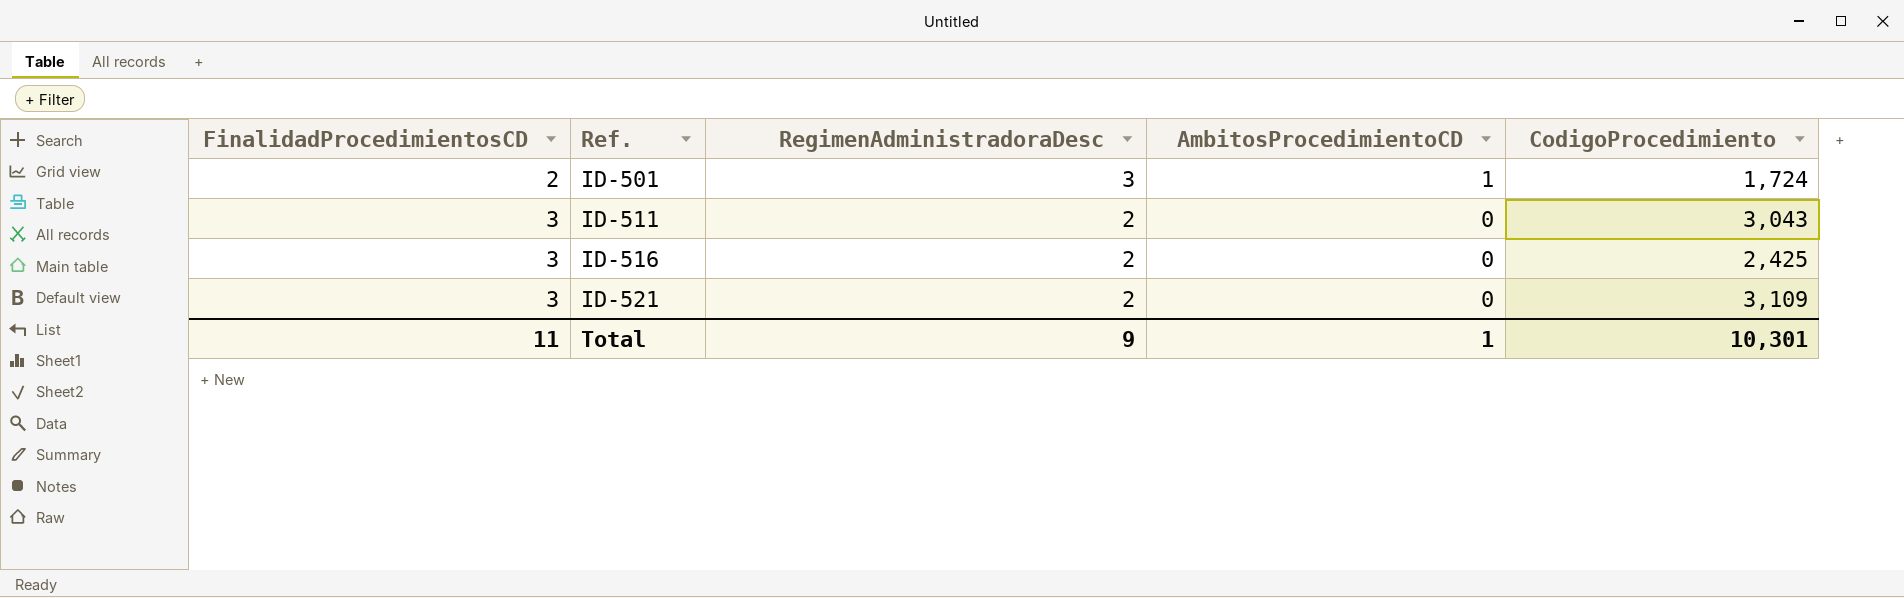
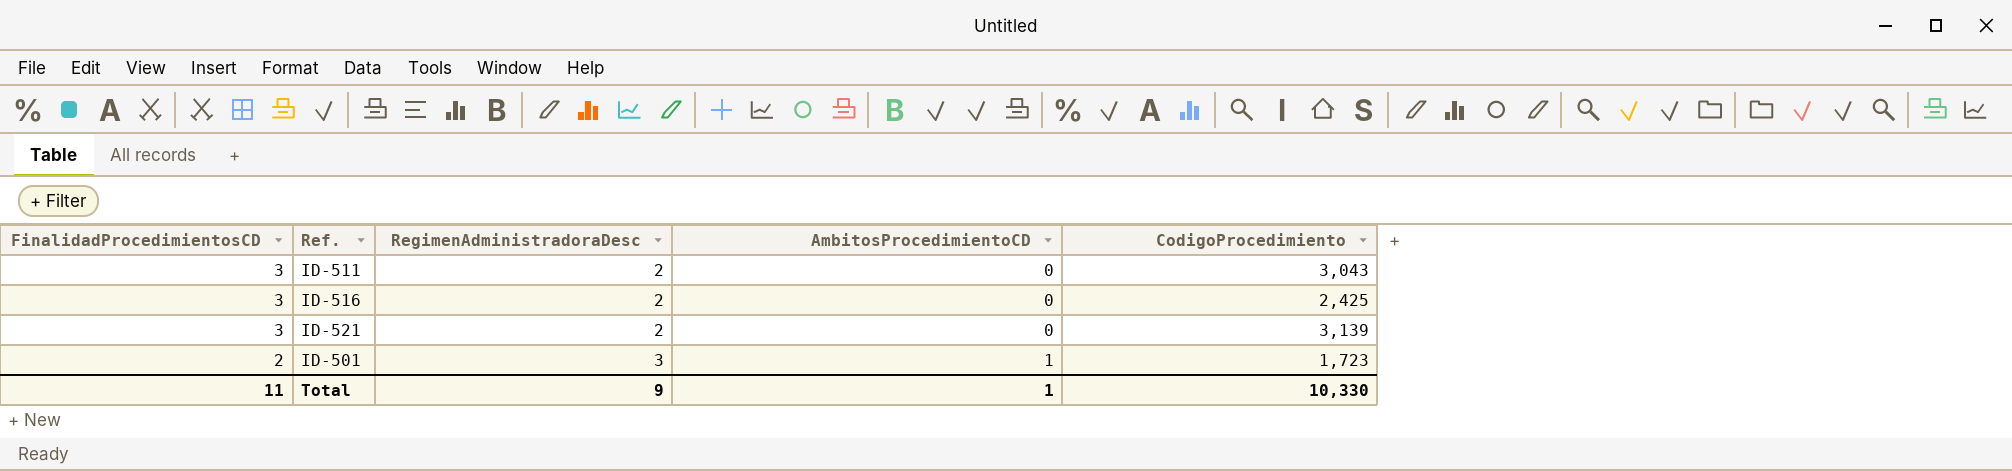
row order: FinalidadProcedimientosCD ascending -> FinalidadProcedimientosCD descending
ID-521 | CodigoProcedimiento: 3,109 -> 3,139
ID-501 | CodigoProcedimiento: 1,724 -> 1,723
Total | CodigoProcedimiento: 10,301 -> 10,330

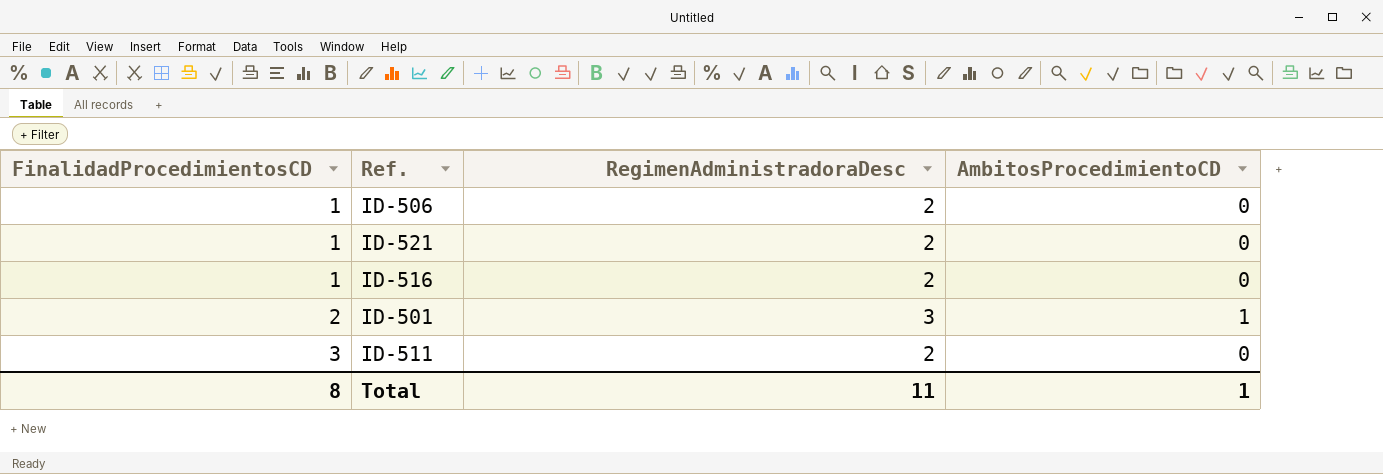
row order: FinalidadProcedimientosCD descending -> FinalidadProcedimientosCD ascending
column CodigoProcedimiento | position: 5 -> none
row ID-506: none -> 1 | 2 | 0
ID-521 | FinalidadProcedimientosCD: 3 -> 1
ID-516 | FinalidadProcedimientosCD: 3 -> 1
Total | FinalidadProcedimientosCD: 11 -> 8
Total | RegimenAdministradoraDesc: 9 -> 11

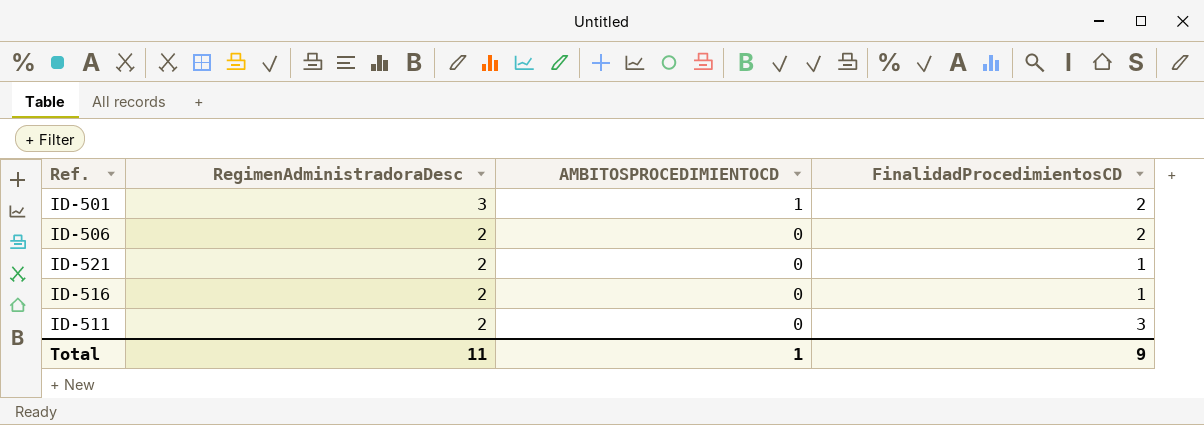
row order: FinalidadProcedimientosCD ascending -> RegimenAdministradoraDesc descending
column name: AmbitosProcedimientoCD -> AMBITOSPROCEDIMIENTOCD
column FinalidadProcedimientosCD | position: 1 -> 4
ID-506 | FinalidadProcedimientosCD: 1 -> 2
Total | FinalidadProcedimientosCD: 8 -> 9

